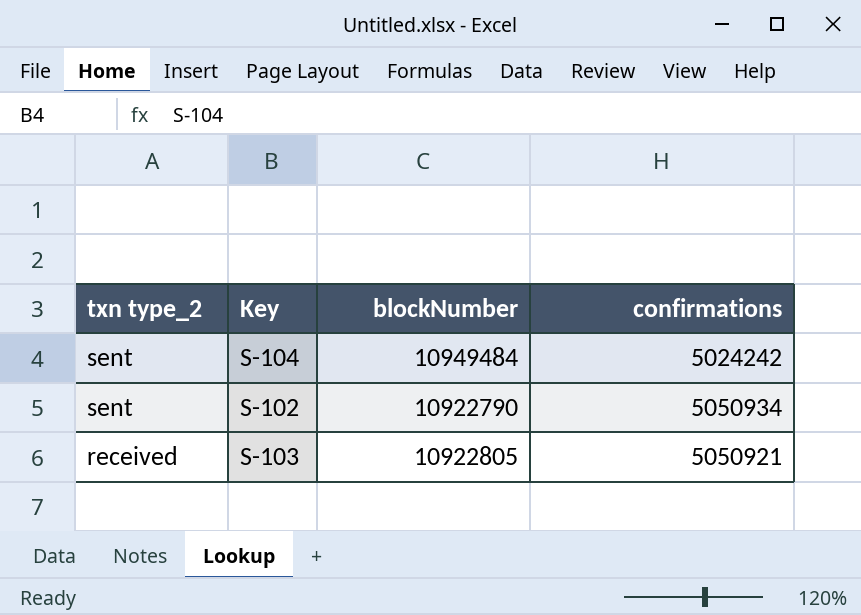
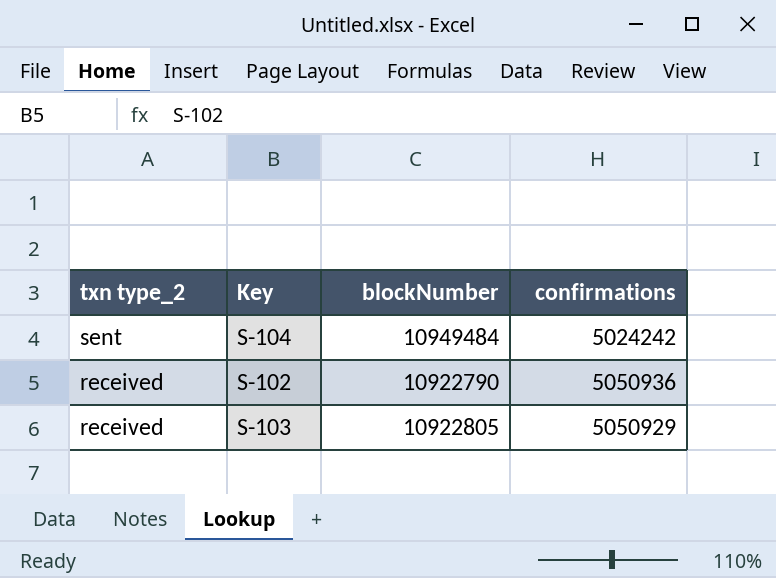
S-102 | txn type_2: sent -> received
S-102 | confirmations: 5050934 -> 5050936
S-103 | confirmations: 5050921 -> 5050929

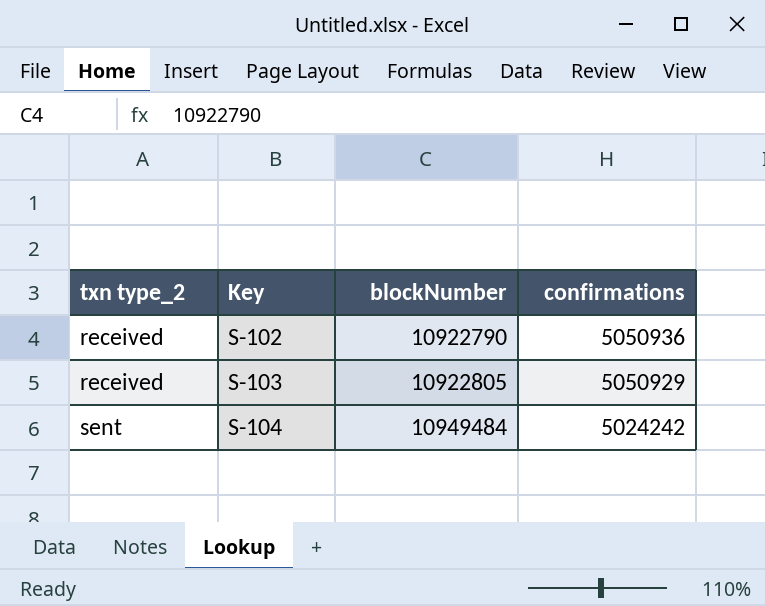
row order: txn type_2 descending -> txn type_2 ascending

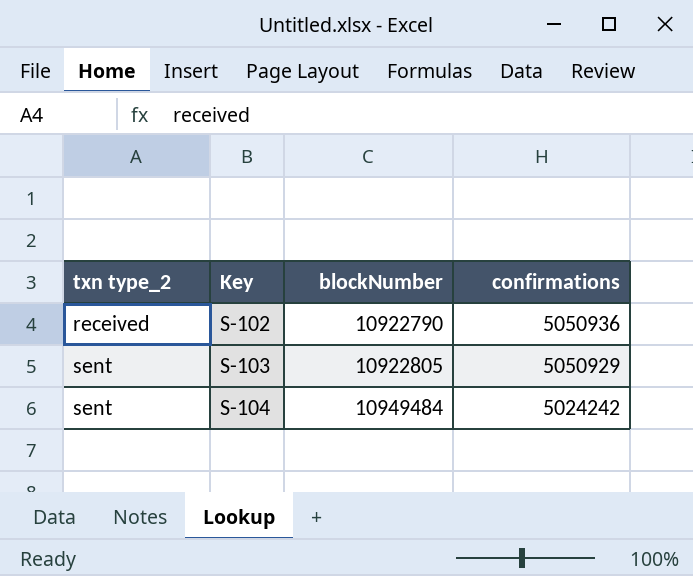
S-103 | txn type_2: received -> sent

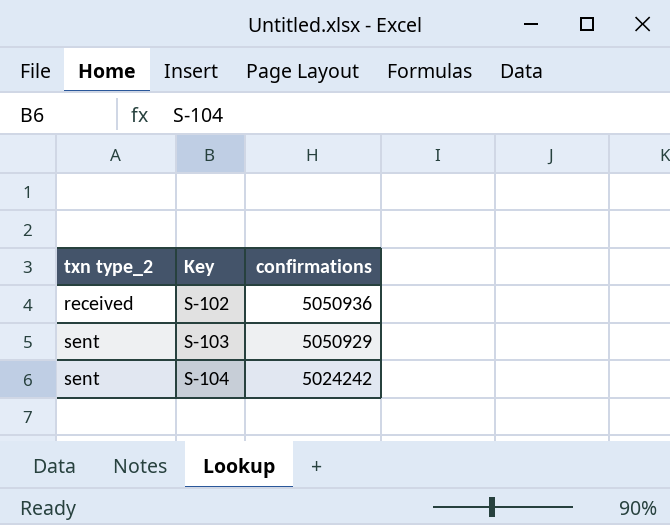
column blockNumber | position: 3 -> none

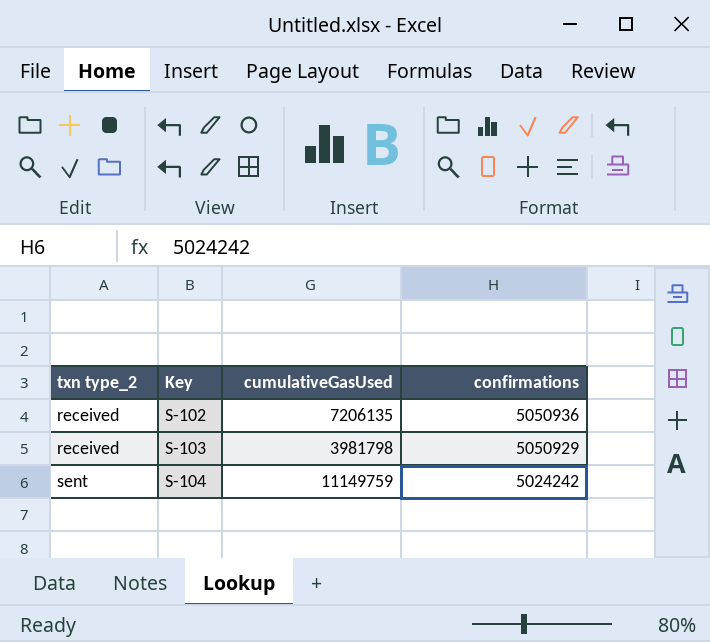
column cumulativeGasUsed | position: none -> 3
S-103 | txn type_2: sent -> received

